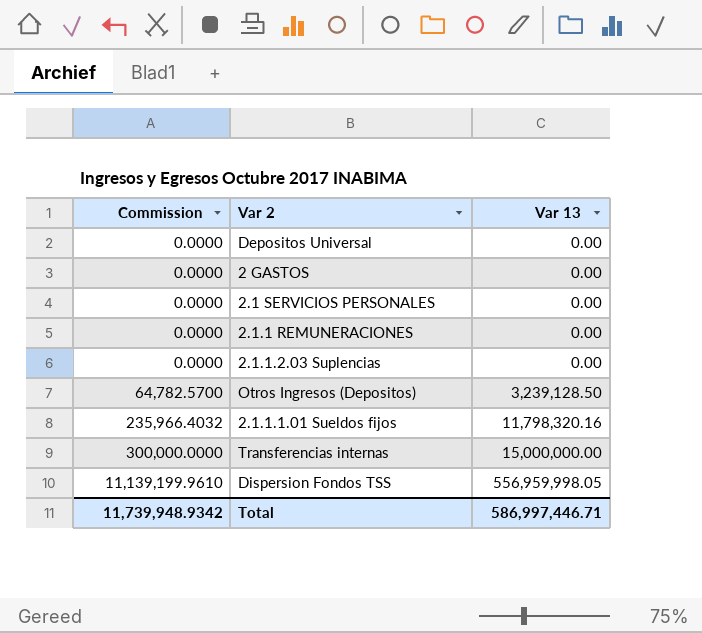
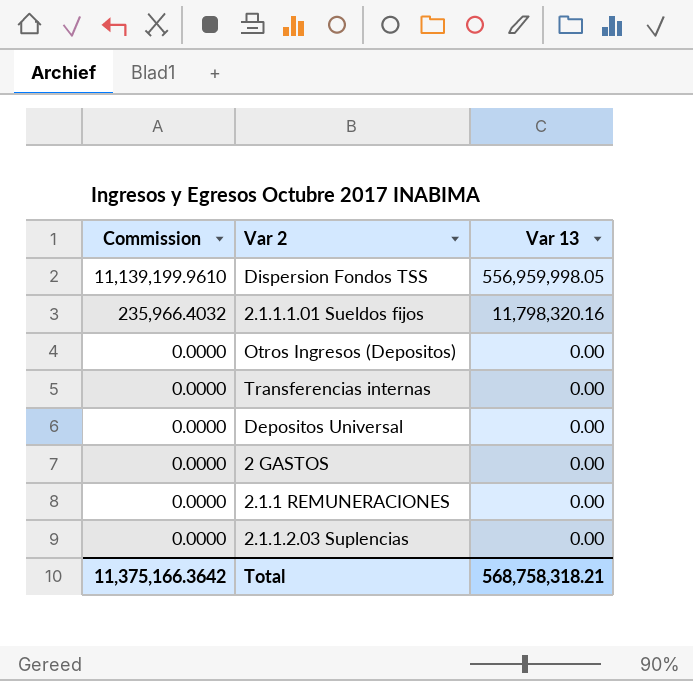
row order: Commission ascending -> Commission descending
row 2.1 SERVICIOS PERSONALES: 0.0000 | 0.00 -> none
Otros Ingresos (Depositos) | Commission: 64,782.5700 -> 0.0000
Otros Ingresos (Depositos) | Var 13: 3,239,128.50 -> 0.00
Transferencias internas | Commission: 300,000.0000 -> 0.0000
Transferencias internas | Var 13: 15,000,000.00 -> 0.00
Total | Commission: 11,739,948.9342 -> 11,375,166.3642
Total | Var 13: 586,997,446.71 -> 568,758,318.21

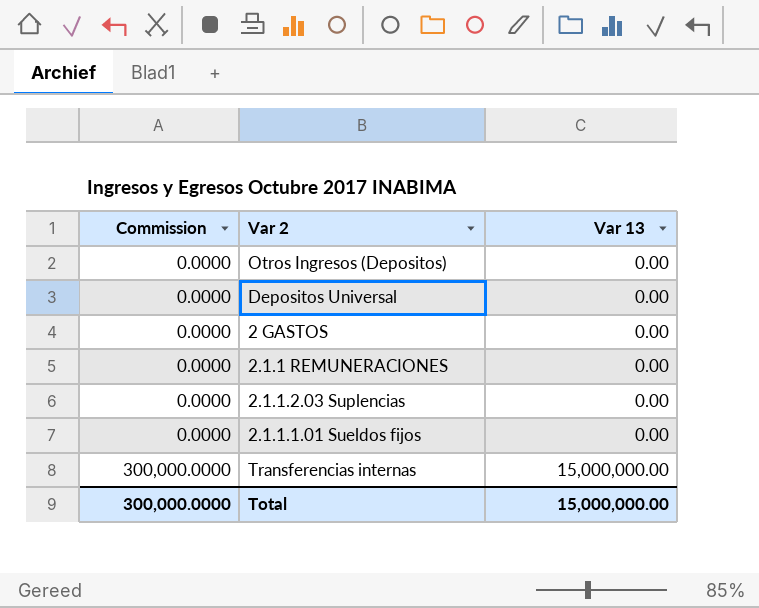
row order: Commission descending -> Commission ascending
row Dispersion Fondos TSS: 11,139,199.9610 | 556,959,998.05 -> none
2.1.1.1.01 Sueldos fijos | Commission: 235,966.4032 -> 0.0000
2.1.1.1.01 Sueldos fijos | Var 13: 11,798,320.16 -> 0.00
Transferencias internas | Commission: 0.0000 -> 300,000.0000
Transferencias internas | Var 13: 0.00 -> 15,000,000.00
Total | Commission: 11,375,166.3642 -> 300,000.0000
Total | Var 13: 568,758,318.21 -> 15,000,000.00

